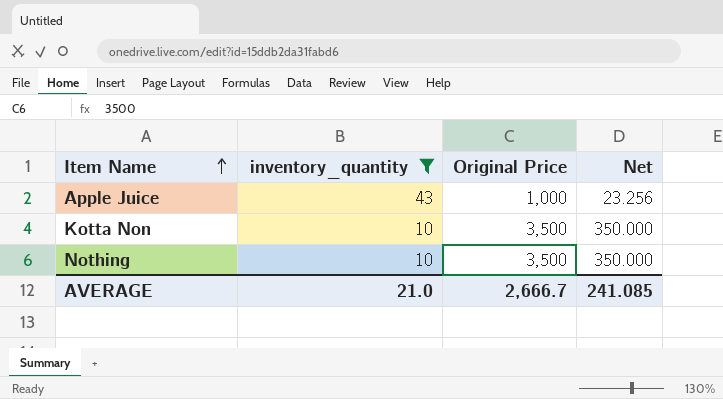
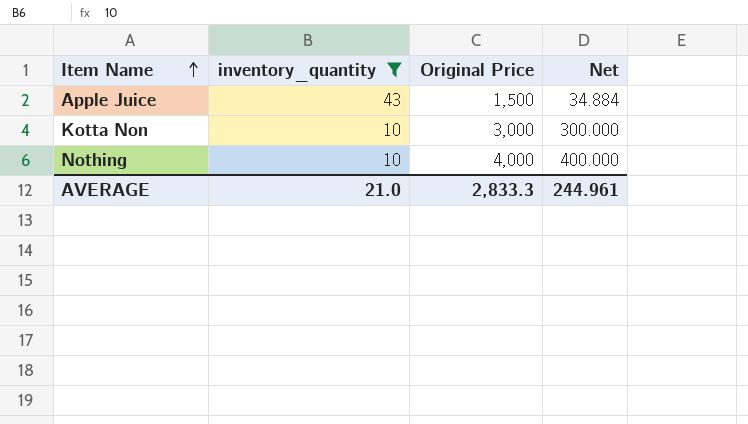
Apple Juice | Original Price: 1,000 -> 1,500
Apple Juice | Net: 23.256 -> 34.884
Kotta Non | Original Price: 3,500 -> 3,000
Kotta Non | Net: 350.000 -> 300.000
Nothing | Original Price: 3,500 -> 4,000
Nothing | Net: 350.000 -> 400.000
AVERAGE | Original Price: 2,666.7 -> 2,833.3
AVERAGE | Net: 241.085 -> 244.961

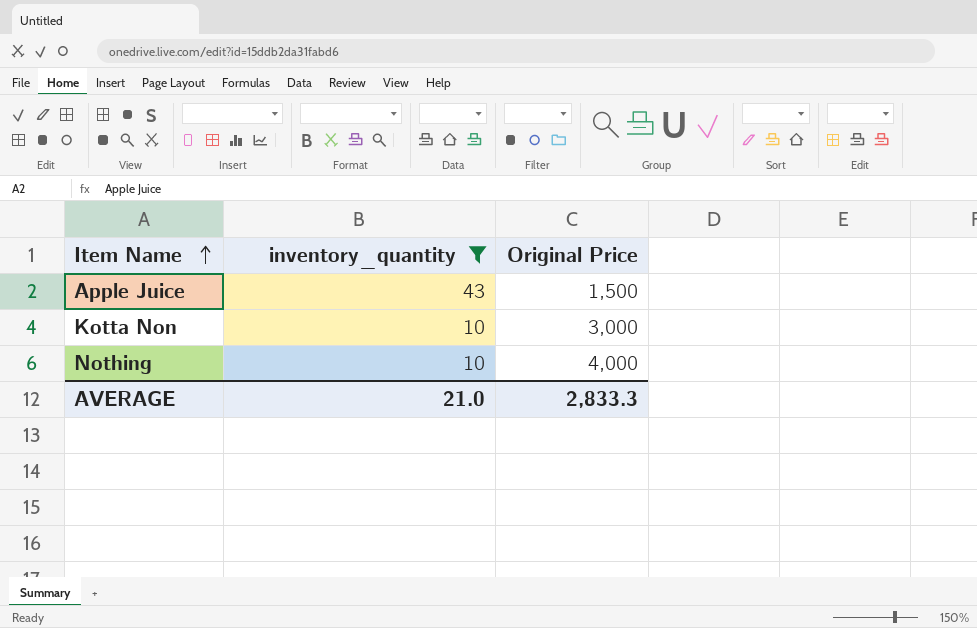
column Net | formula: [Original Price] / [inventory_quantity] -> none

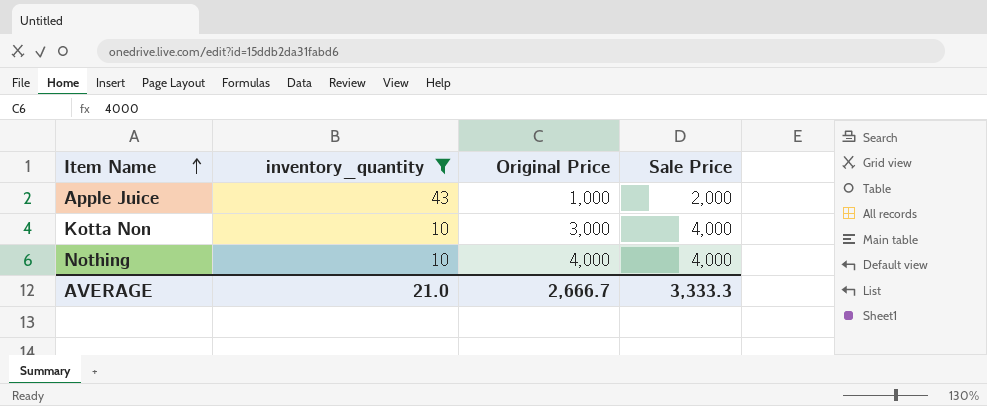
column Sale Price | position: none -> 4
Apple Juice | Original Price: 1,500 -> 1,000
AVERAGE | Original Price: 2,833.3 -> 2,666.7

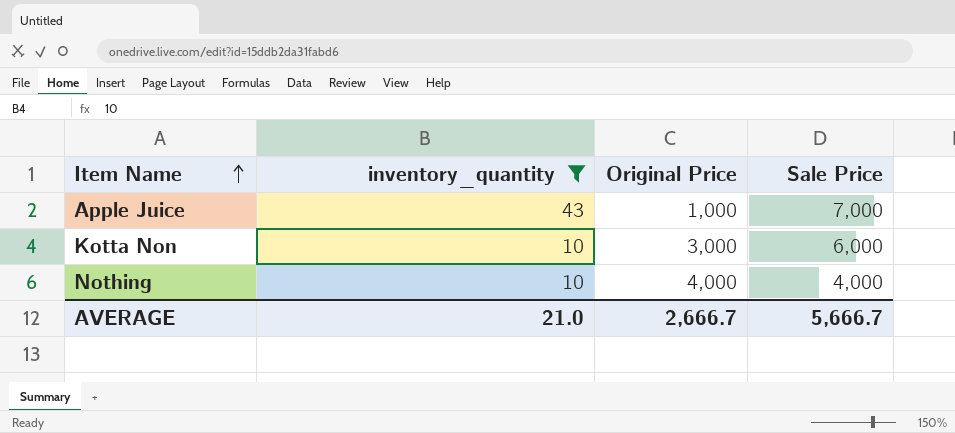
Apple Juice | Sale Price: 2,000 -> 7,000
Kotta Non | Sale Price: 4,000 -> 6,000
AVERAGE | Sale Price: 3,333.3 -> 5,666.7

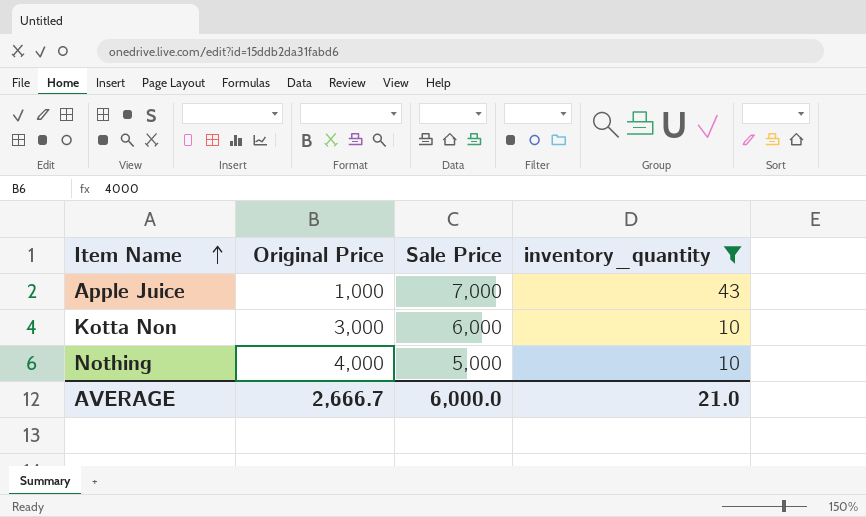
column inventory_quantity | position: 2 -> 4
Nothing | Sale Price: 4,000 -> 5,000
AVERAGE | Sale Price: 5,666.7 -> 6,000.0

